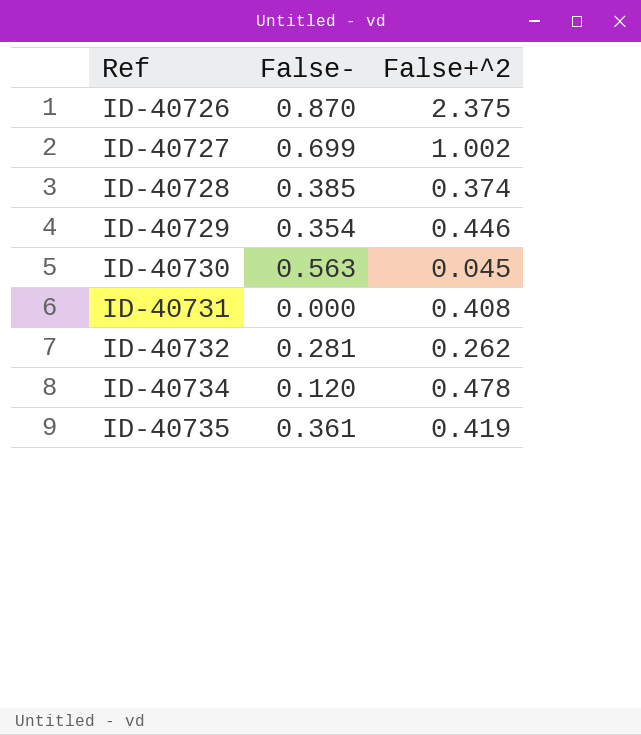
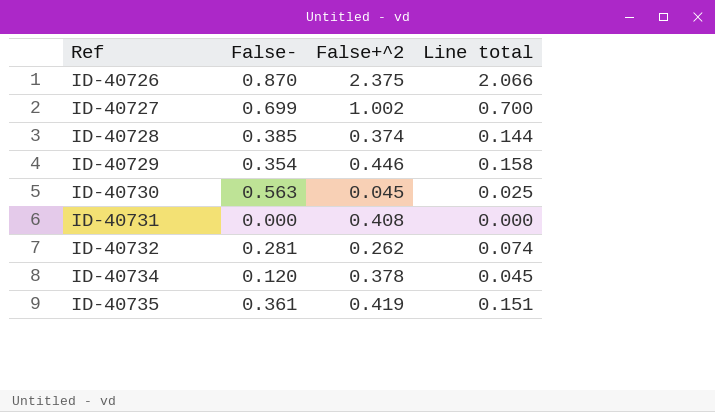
column Line total | formula: none -> [False-] * [False+^2]
ID-40734 | False+^2: 0.478 -> 0.378

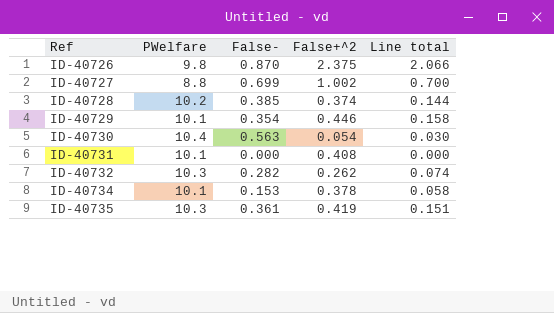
column PWelfare | position: none -> 2
ID-40730 | False+^2: 0.045 -> 0.054
ID-40730 | Line total: 0.025 -> 0.030
ID-40732 | False-: 0.281 -> 0.282
ID-40734 | False-: 0.120 -> 0.153
ID-40734 | Line total: 0.045 -> 0.058

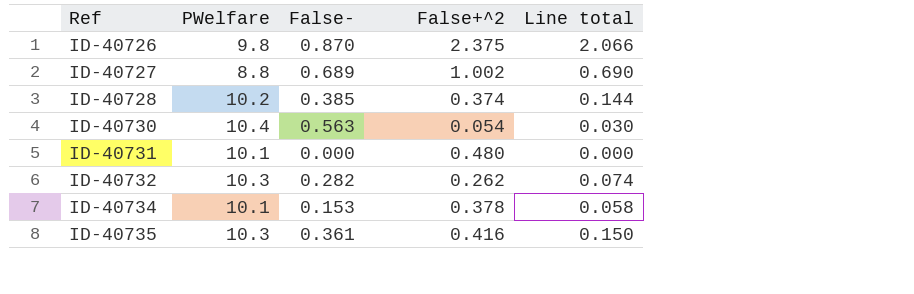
row ID-40729: 10.1 | 0.354 | 0.446 | 0.158 -> none
ID-40727 | False-: 0.699 -> 0.689
ID-40727 | Line total: 0.700 -> 0.690
ID-40731 | False+^2: 0.408 -> 0.480
ID-40735 | False+^2: 0.419 -> 0.416
ID-40735 | Line total: 0.151 -> 0.150

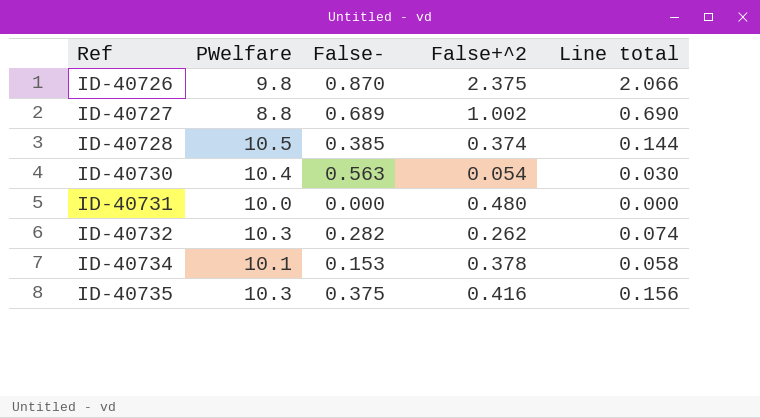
ID-40728 | PWelfare: 10.2 -> 10.5
ID-40731 | PWelfare: 10.1 -> 10.0
ID-40735 | False-: 0.361 -> 0.375
ID-40735 | Line total: 0.150 -> 0.156

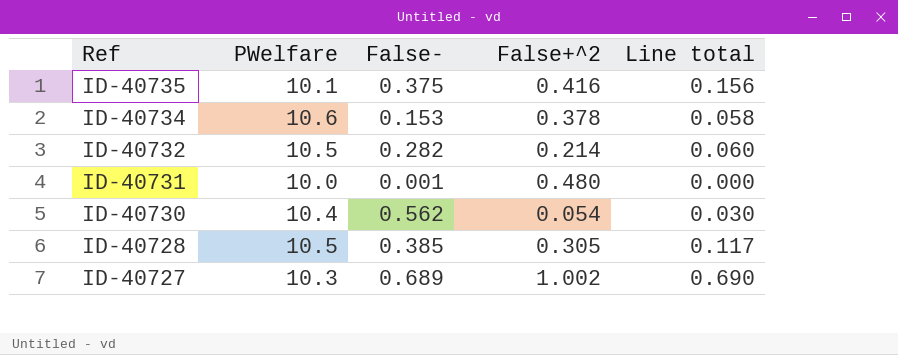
row order: Ref ascending -> Ref descending
row ID-40726: 9.8 | 0.870 | 2.375 | 2.066 -> none
ID-40735 | PWelfare: 10.3 -> 10.1
ID-40734 | PWelfare: 10.1 -> 10.6
ID-40732 | PWelfare: 10.3 -> 10.5
ID-40732 | False+^2: 0.262 -> 0.214
ID-40732 | Line total: 0.074 -> 0.060
ID-40731 | False-: 0.000 -> 0.001
ID-40730 | False-: 0.563 -> 0.562
ID-40728 | False+^2: 0.374 -> 0.305
ID-40728 | Line total: 0.144 -> 0.117
ID-40727 | PWelfare: 8.8 -> 10.3

